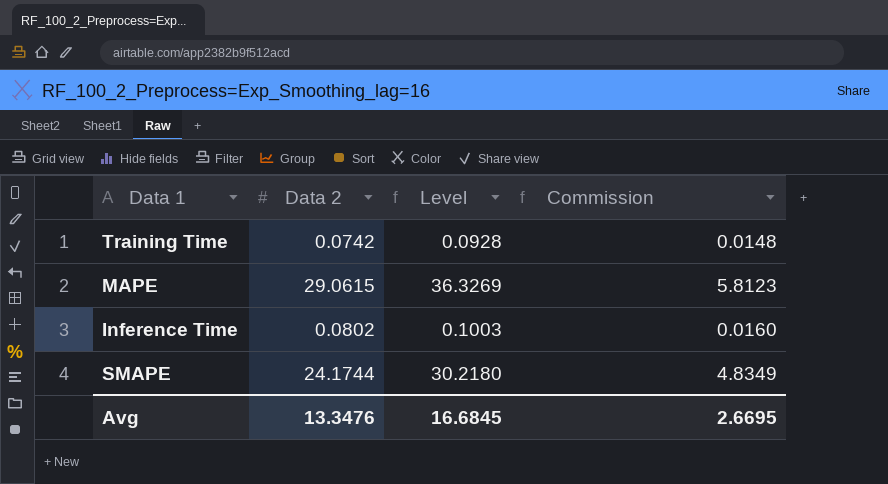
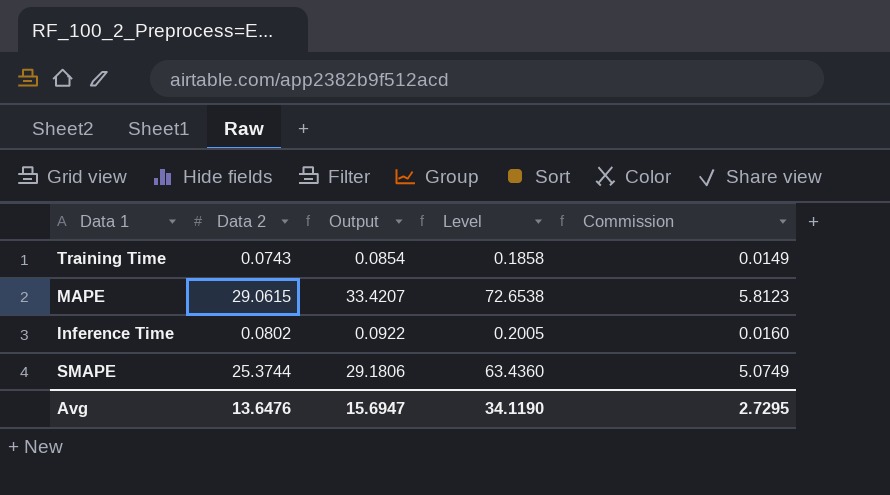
column Output | formula: none -> [Data 2] * 1.15
column Level | formula: [Data 2] * 1.25 -> [Data 2] * 2.5
Training Time | Data 2: 0.0742 -> 0.0743
Training Time | Commission: 0.0148 -> 0.0149
SMAPE | Data 2: 24.1744 -> 25.3744
SMAPE | Commission: 4.8349 -> 5.0749
Avg | Data 2: 13.3476 -> 13.6476
Avg | Level: 16.6845 -> 34.1190
Avg | Commission: 2.6695 -> 2.7295

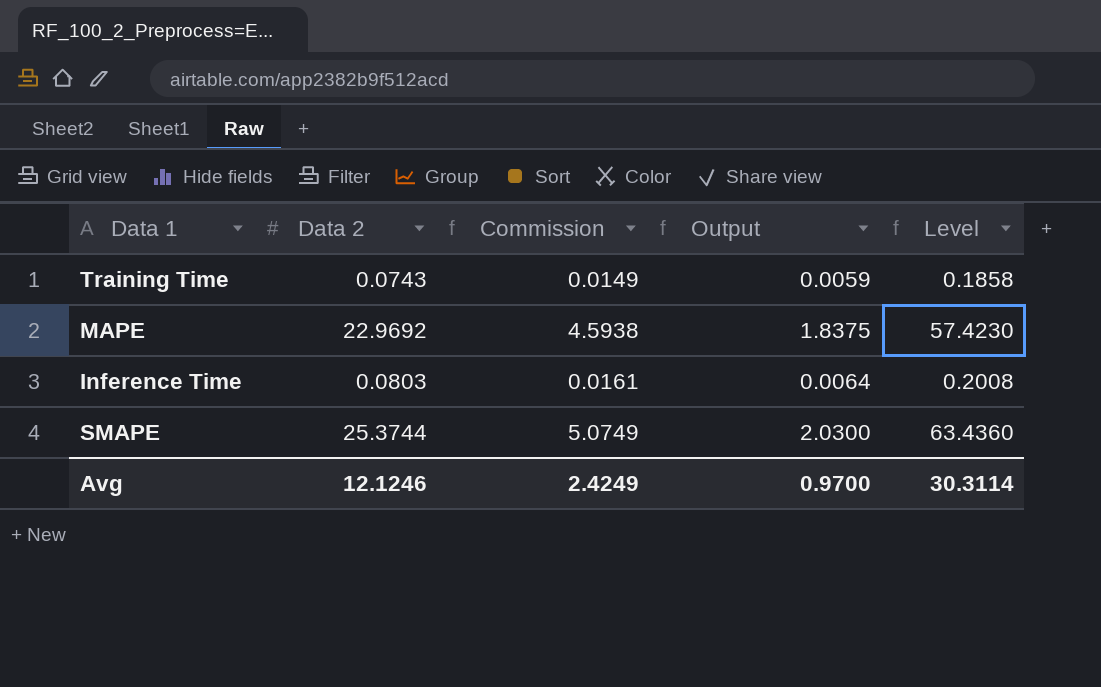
column Commission | position: 5 -> 3
column Output | formula: [Data 2] * 1.15 -> [Data 2] * 0.08
MAPE | Data 2: 29.0615 -> 22.9692
MAPE | Commission: 5.8123 -> 4.5938
MAPE | Level: 72.6538 -> 57.4230
Inference Time | Data 2: 0.0802 -> 0.0803
Inference Time | Commission: 0.0160 -> 0.0161
Inference Time | Level: 0.2005 -> 0.2008
Avg | Data 2: 13.6476 -> 12.1246
Avg | Commission: 2.7295 -> 2.4249
Avg | Output: 15.6947 -> 0.9700
Avg | Level: 34.1190 -> 30.3114

